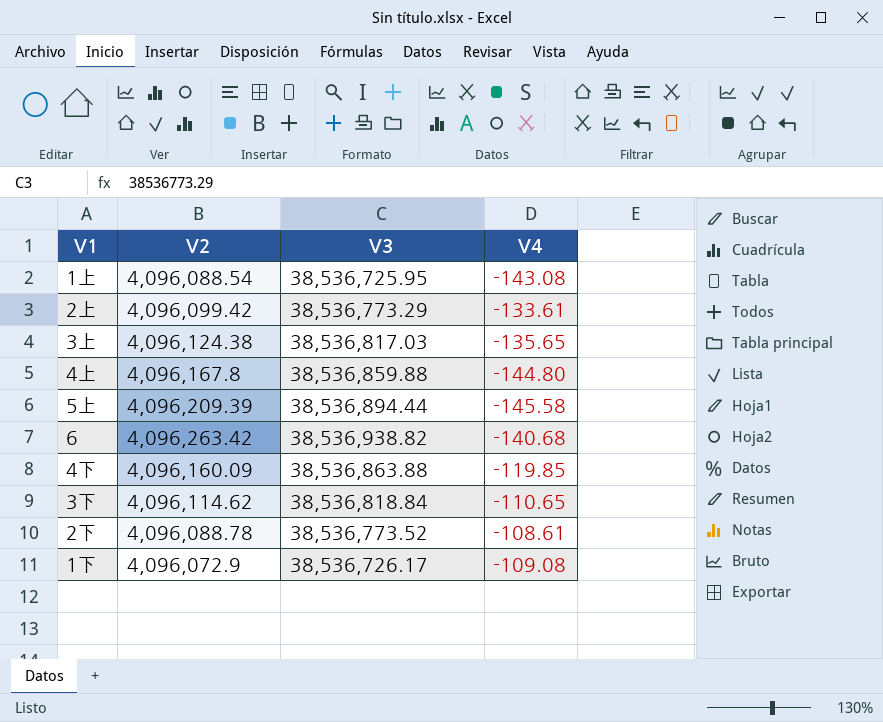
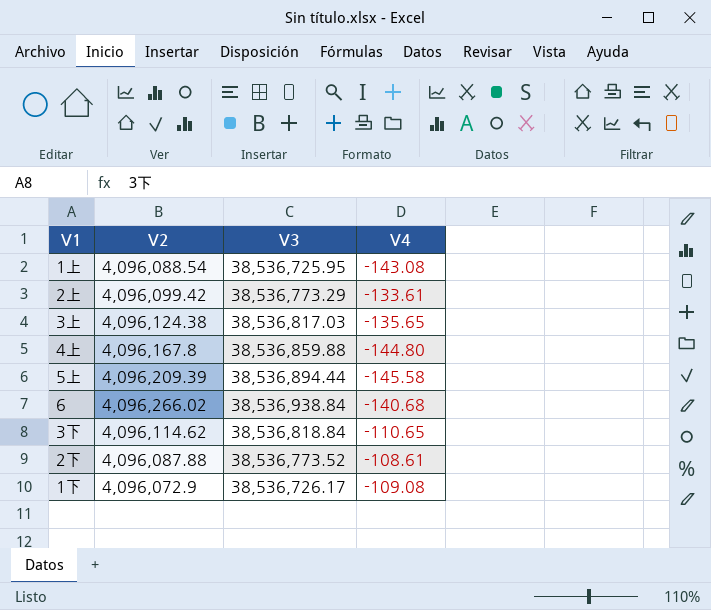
row 4下: 4,096,160.09 | 38,536,863.88 | -119.85 -> none
6 | V2: 4,096,263.42 -> 4,096,266.02
6 | V3: 38,536,938.82 -> 38,536,938.84
2下 | V2: 4,096,088.78 -> 4,096,087.88

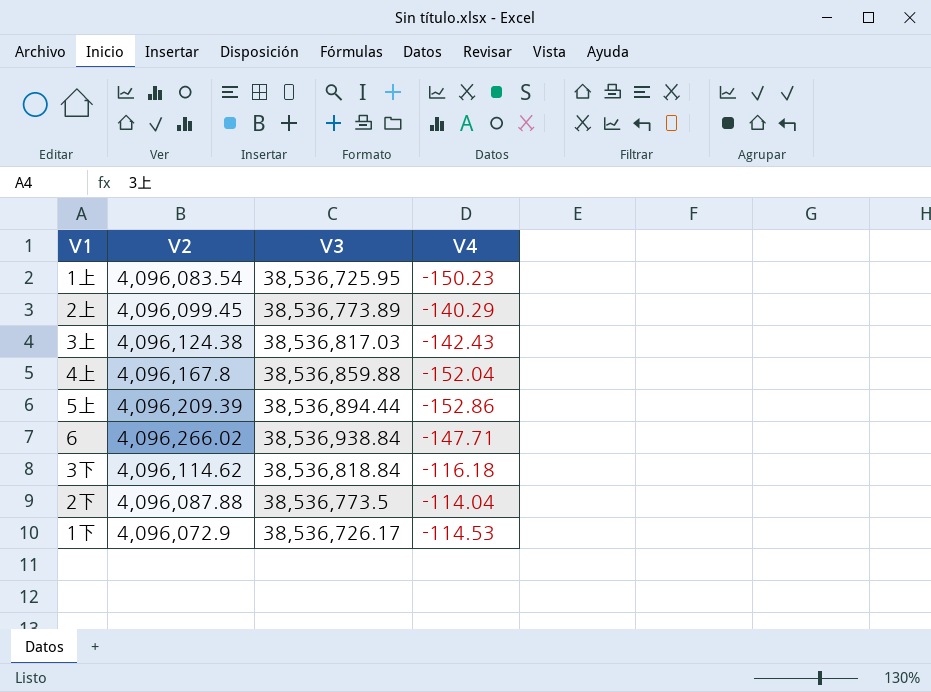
1上 | V2: 4,096,088.54 -> 4,096,083.54
1上 | V4: -143.08 -> -150.23
2上 | V2: 4,096,099.42 -> 4,096,099.45
2上 | V3: 38,536,773.29 -> 38,536,773.89
2上 | V4: -133.61 -> -140.29
3上 | V4: -135.65 -> -142.43
4上 | V4: -144.80 -> -152.04
5上 | V4: -145.58 -> -152.86
6 | V4: -140.68 -> -147.71
3下 | V4: -110.65 -> -116.18
2下 | V3: 38,536,773.52 -> 38,536,773.5
2下 | V4: -108.61 -> -114.04
1下 | V4: -109.08 -> -114.53

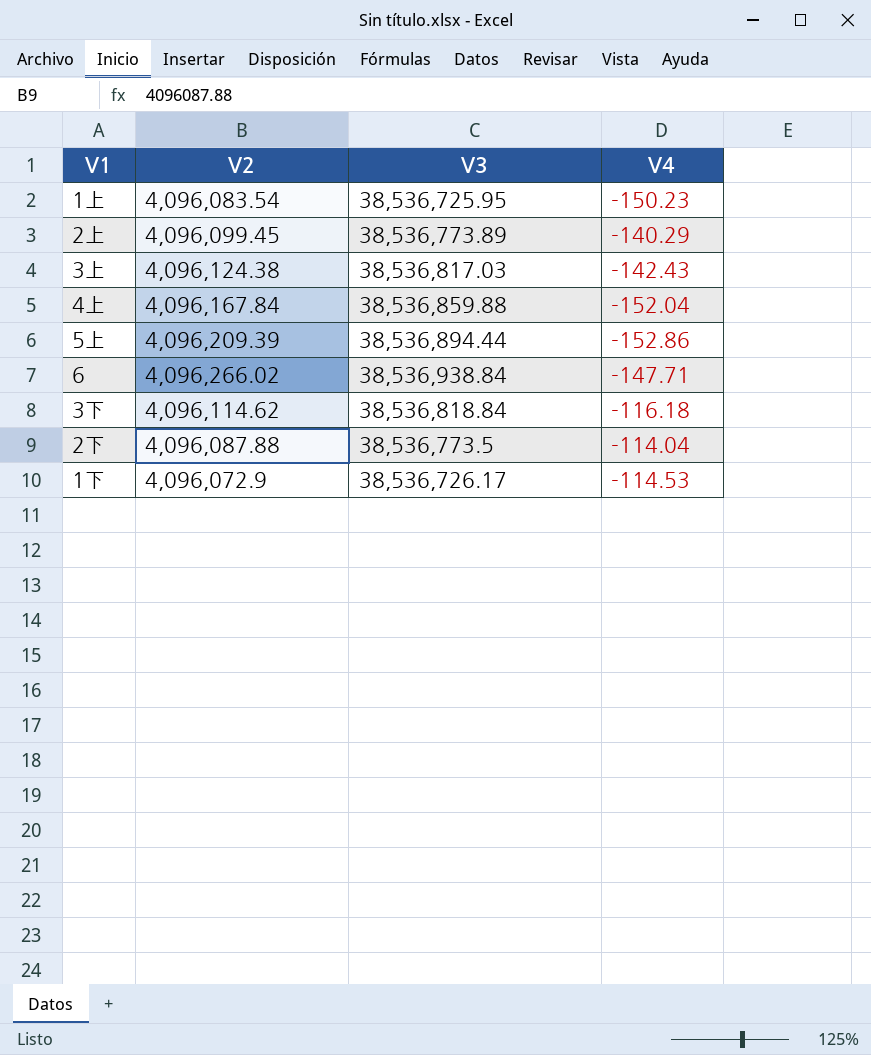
4上 | V2: 4,096,167.8 -> 4,096,167.84

